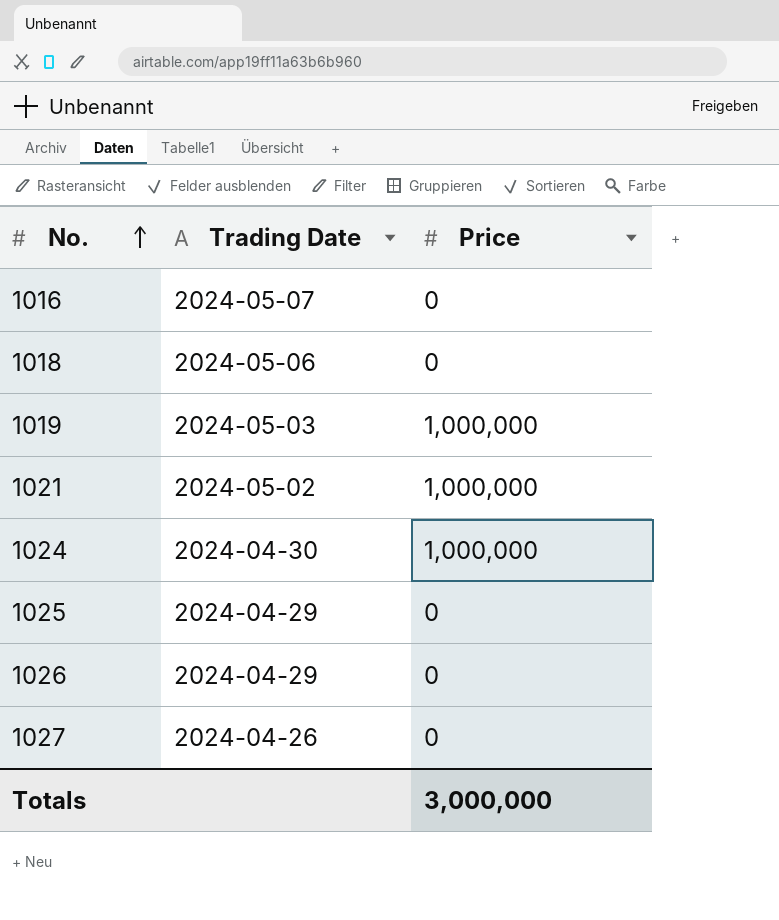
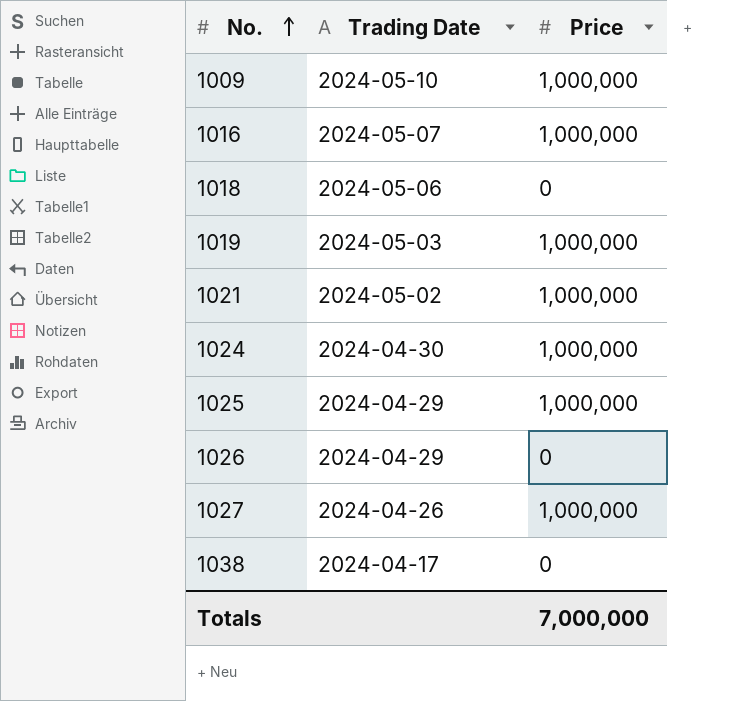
row 1009: none -> 2024-05-10 | 1,000,000
1016 | Price: 0 -> 1,000,000
1025 | Price: 0 -> 1,000,000
1027 | Price: 0 -> 1,000,000
row 1038: none -> 2024-04-17 | 0
Totals | Price: 3,000,000 -> 7,000,000

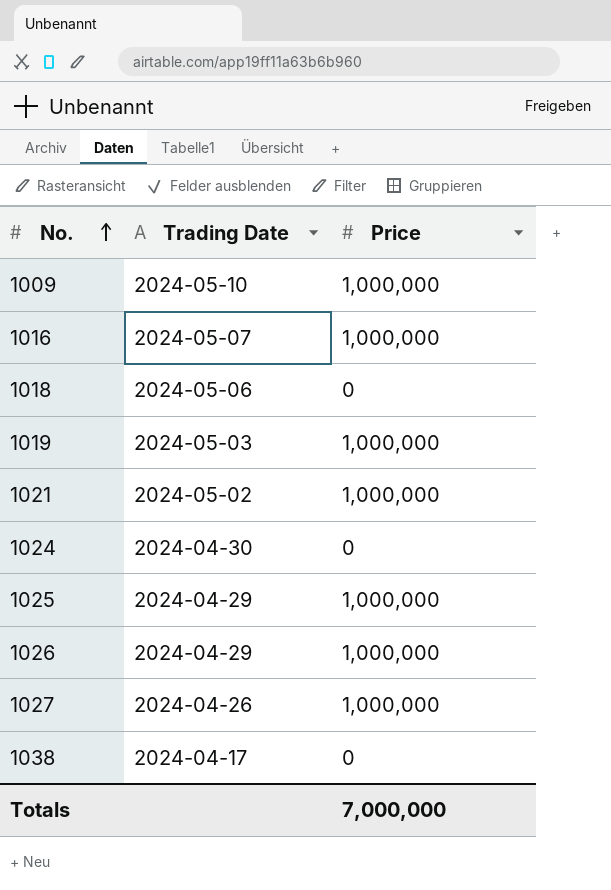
1024 | Price: 1,000,000 -> 0
1026 | Price: 0 -> 1,000,000

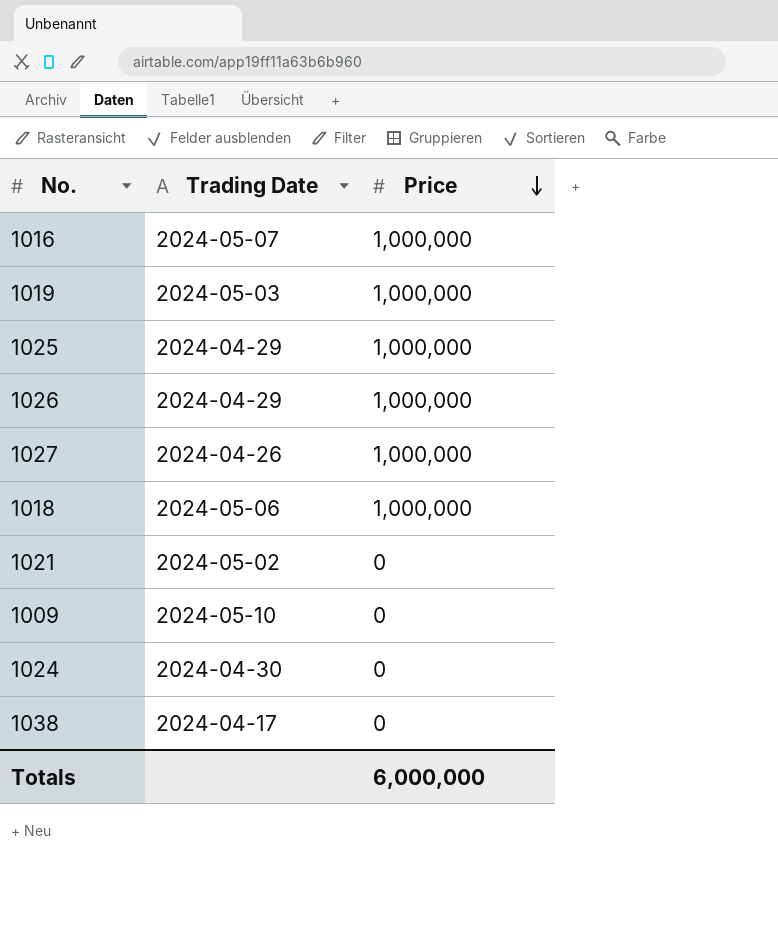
row order: No. ascending -> Price descending
1018 | Price: 0 -> 1,000,000
1021 | Price: 1,000,000 -> 0
1009 | Price: 1,000,000 -> 0
Totals | Price: 7,000,000 -> 6,000,000

